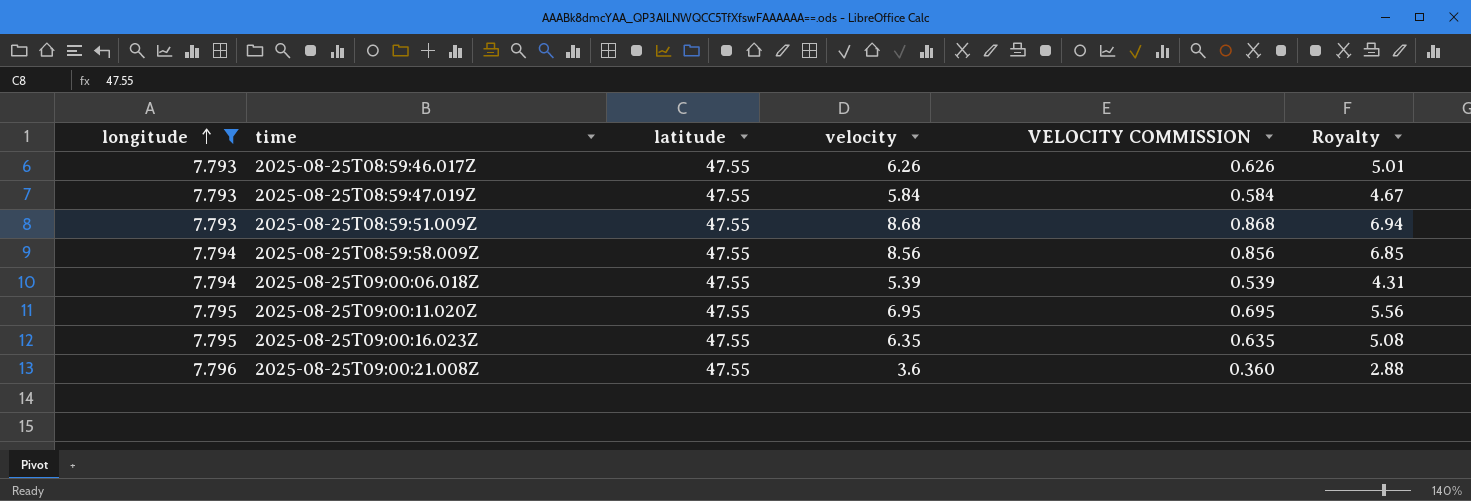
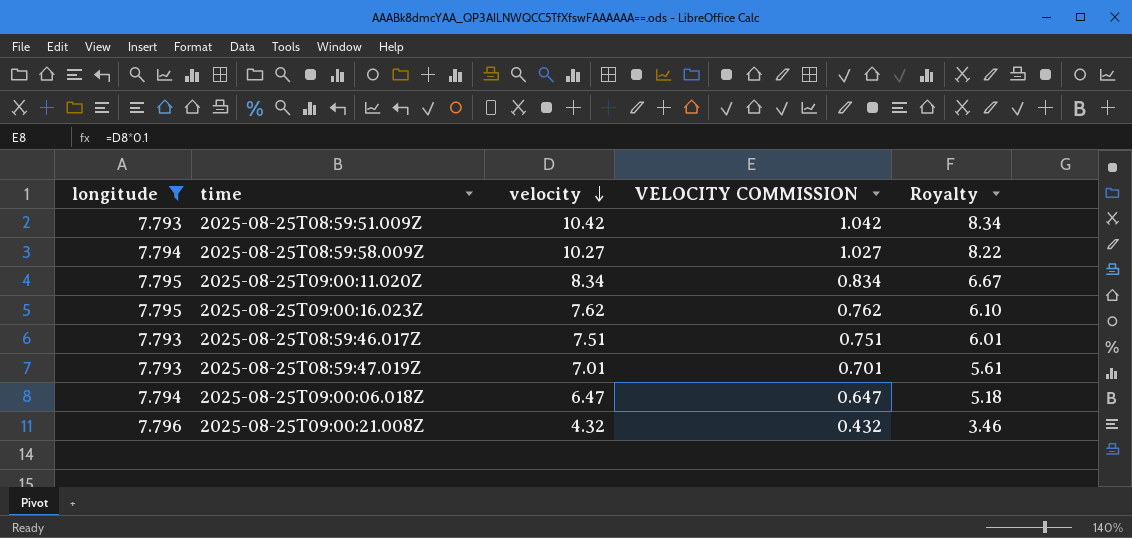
row order: longitude ascending -> velocity descending
column latitude | position: 3 -> none
2025-08-25T08:59:51.009Z | velocity: 8.68 -> 10.42
2025-08-25T08:59:51.009Z | VELOCITY COMMISSION: 0.868 -> 1.042
2025-08-25T08:59:51.009Z | Royalty: 6.94 -> 8.34
2025-08-25T08:59:58.009Z | velocity: 8.56 -> 10.27
2025-08-25T08:59:58.009Z | VELOCITY COMMISSION: 0.856 -> 1.027
2025-08-25T08:59:58.009Z | Royalty: 6.85 -> 8.22
2025-08-25T09:00:11.020Z | velocity: 6.95 -> 8.34
2025-08-25T09:00:11.020Z | VELOCITY COMMISSION: 0.695 -> 0.834
2025-08-25T09:00:11.020Z | Royalty: 5.56 -> 6.67
2025-08-25T09:00:16.023Z | velocity: 6.35 -> 7.62
2025-08-25T09:00:16.023Z | VELOCITY COMMISSION: 0.635 -> 0.762
2025-08-25T09:00:16.023Z | Royalty: 5.08 -> 6.10
2025-08-25T08:59:46.017Z | velocity: 6.26 -> 7.51
2025-08-25T08:59:46.017Z | VELOCITY COMMISSION: 0.626 -> 0.751
2025-08-25T08:59:46.017Z | Royalty: 5.01 -> 6.01
2025-08-25T08:59:47.019Z | velocity: 5.84 -> 7.01
2025-08-25T08:59:47.019Z | VELOCITY COMMISSION: 0.584 -> 0.701
2025-08-25T08:59:47.019Z | Royalty: 4.67 -> 5.61
2025-08-25T09:00:06.018Z | velocity: 5.39 -> 6.47
2025-08-25T09:00:06.018Z | VELOCITY COMMISSION: 0.539 -> 0.647
2025-08-25T09:00:06.018Z | Royalty: 4.31 -> 5.18
2025-08-25T09:00:21.008Z | velocity: 3.6 -> 4.32
2025-08-25T09:00:21.008Z | VELOCITY COMMISSION: 0.360 -> 0.432
2025-08-25T09:00:21.008Z | Royalty: 2.88 -> 3.46

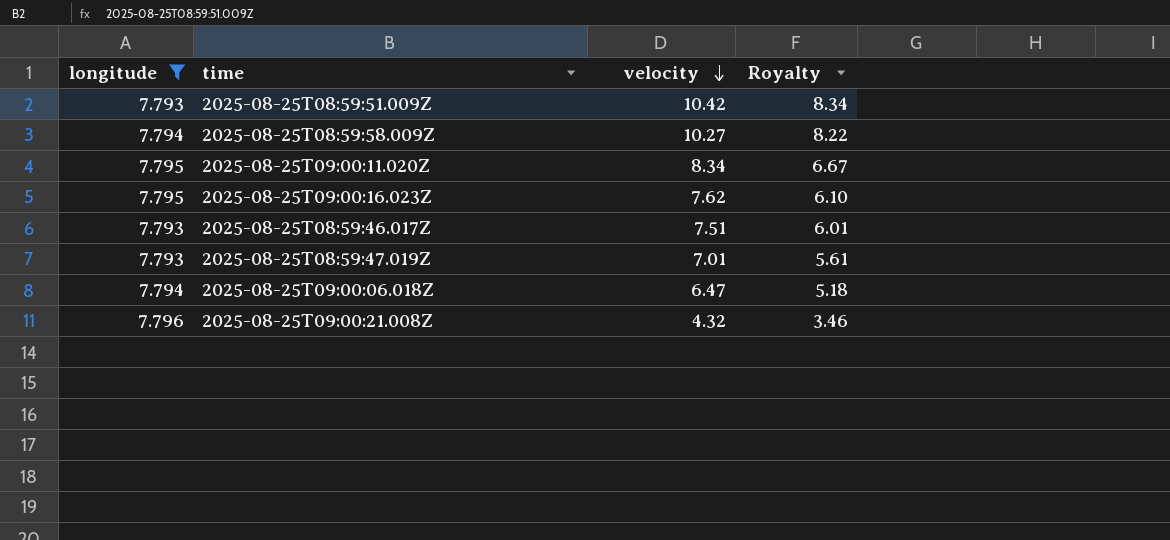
column VELOCITY COMMISSION | formula: [velocity] * 0.1 -> none

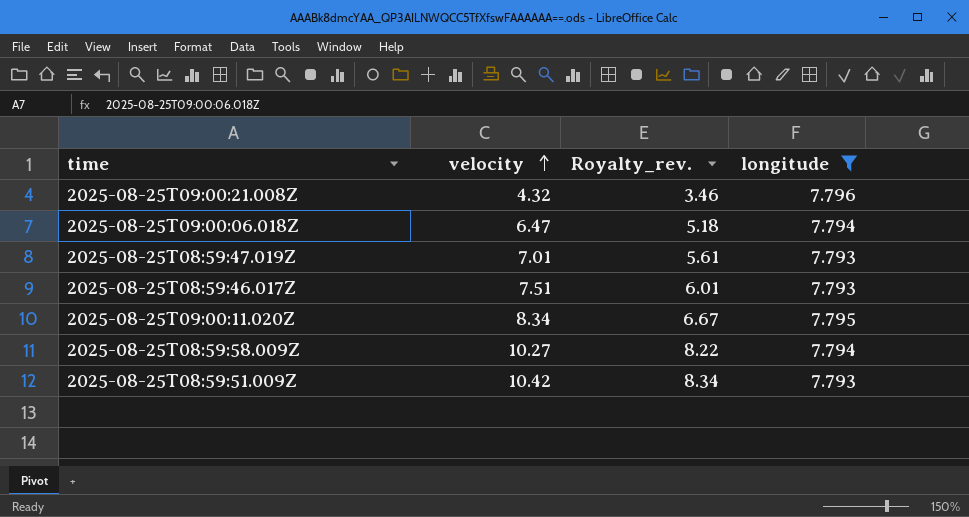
row order: velocity descending -> velocity ascending
column name: Royalty -> Royalty_rev.
column longitude | position: 1 -> 4
row 2025-08-25T09:00:16.023Z: 7.795 | 7.62 | 6.10 -> none

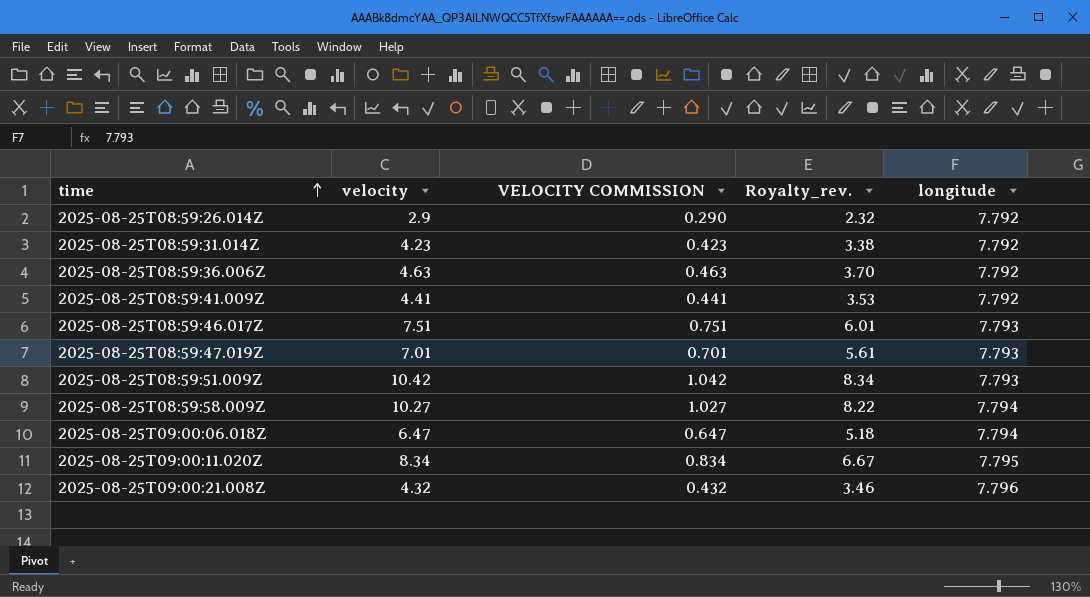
filter: longitude != 7.792 -> none
row order: velocity ascending -> time ascending
column VELOCITY COMMISSION | formula: none -> [velocity] * 0.1

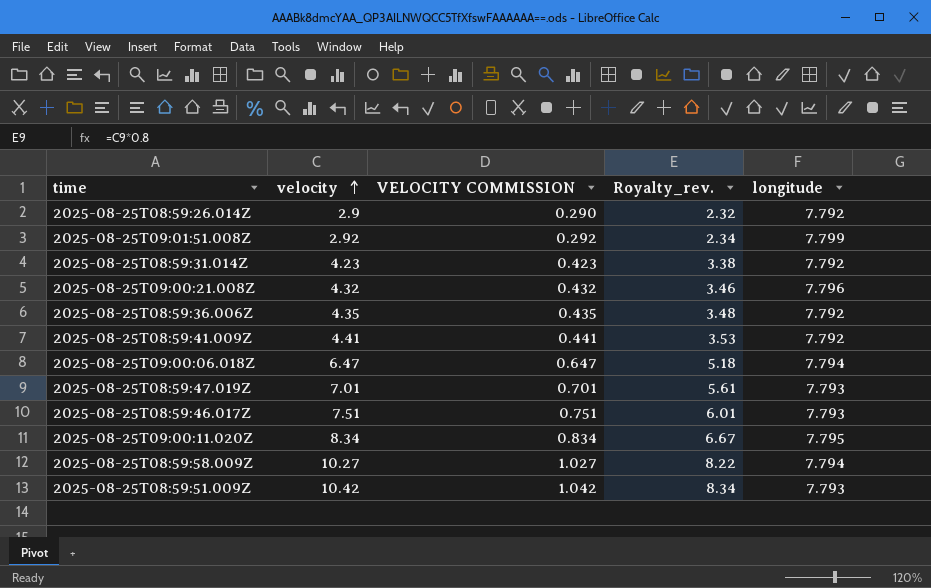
row order: time ascending -> velocity ascending
row 2025-08-25T09:01:51.008Z: none -> 2.92 | 0.292 | 2.34 | 7.799
2025-08-25T08:59:36.006Z | velocity: 4.63 -> 4.35
2025-08-25T08:59:36.006Z | VELOCITY COMMISSION: 0.463 -> 0.435
2025-08-25T08:59:36.006Z | Royalty_rev.: 3.70 -> 3.48

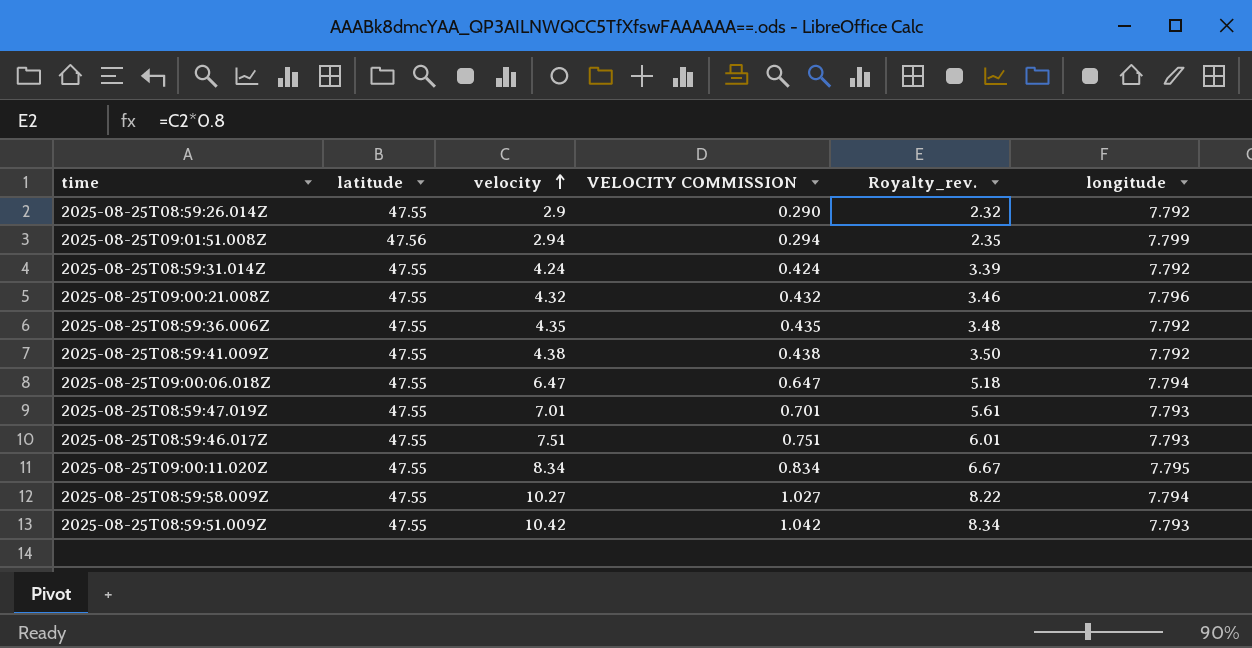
column latitude | position: none -> 2
2025-08-25T09:01:51.008Z | velocity: 2.92 -> 2.94
2025-08-25T09:01:51.008Z | VELOCITY COMMISSION: 0.292 -> 0.294
2025-08-25T09:01:51.008Z | Royalty_rev.: 2.34 -> 2.35
2025-08-25T08:59:31.014Z | velocity: 4.23 -> 4.24
2025-08-25T08:59:31.014Z | VELOCITY COMMISSION: 0.423 -> 0.424
2025-08-25T08:59:31.014Z | Royalty_rev.: 3.38 -> 3.39
2025-08-25T08:59:41.009Z | velocity: 4.41 -> 4.38
2025-08-25T08:59:41.009Z | VELOCITY COMMISSION: 0.441 -> 0.438
2025-08-25T08:59:41.009Z | Royalty_rev.: 3.53 -> 3.50

